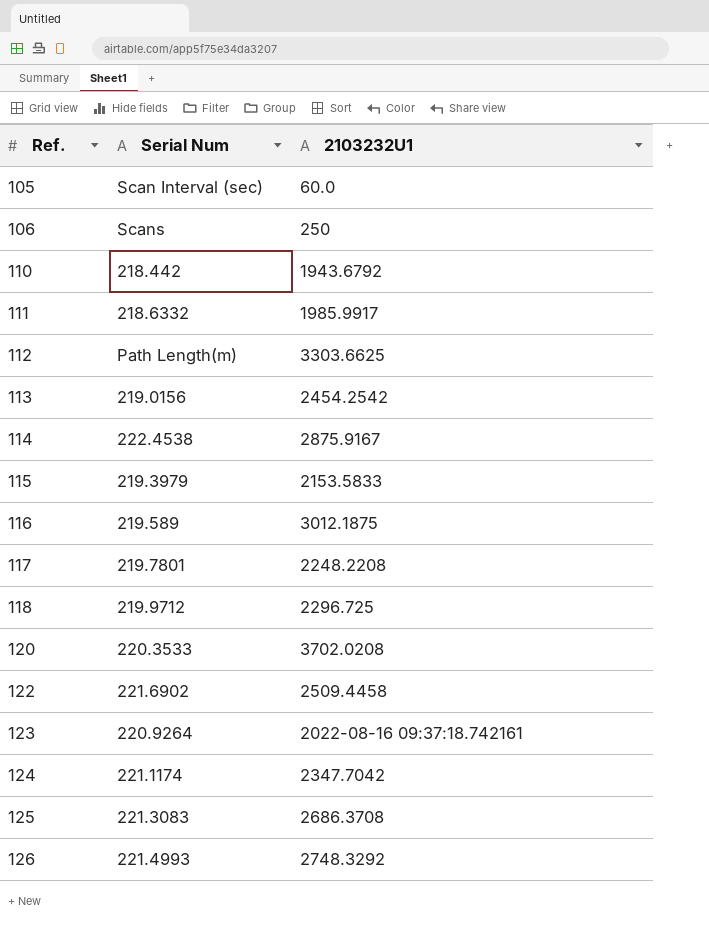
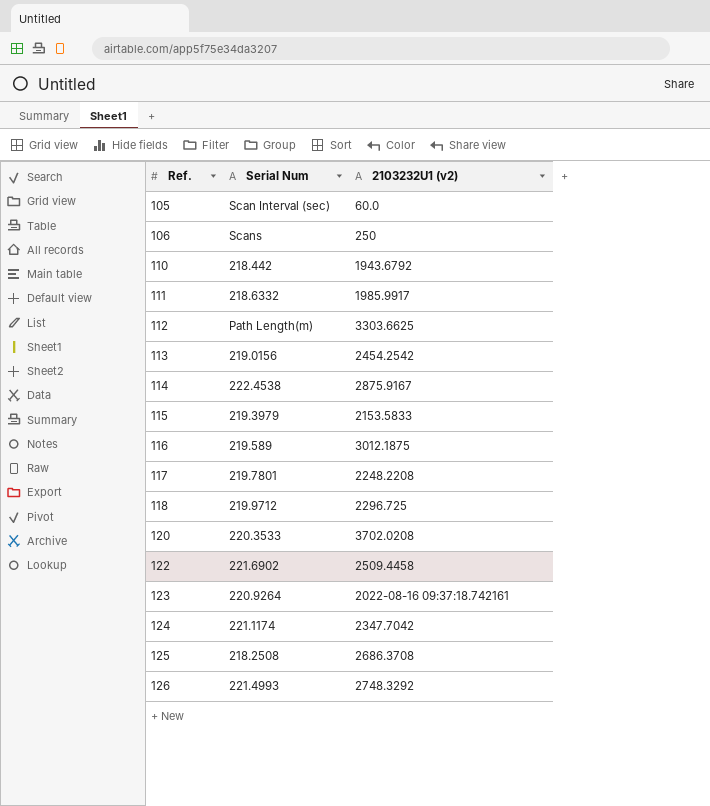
column name: 2103232U1 -> 2103232U1 (v2)
125 | Serial Num: 221.3083 -> 218.2508

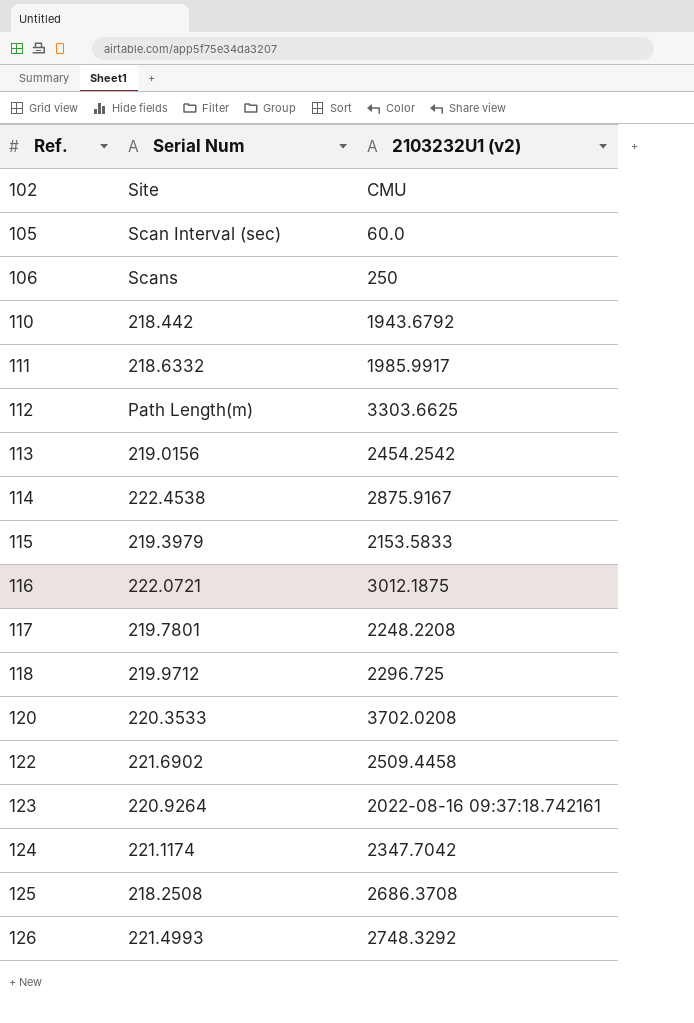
row 102: none -> Site | CMU
116 | Serial Num: 219.589 -> 222.0721

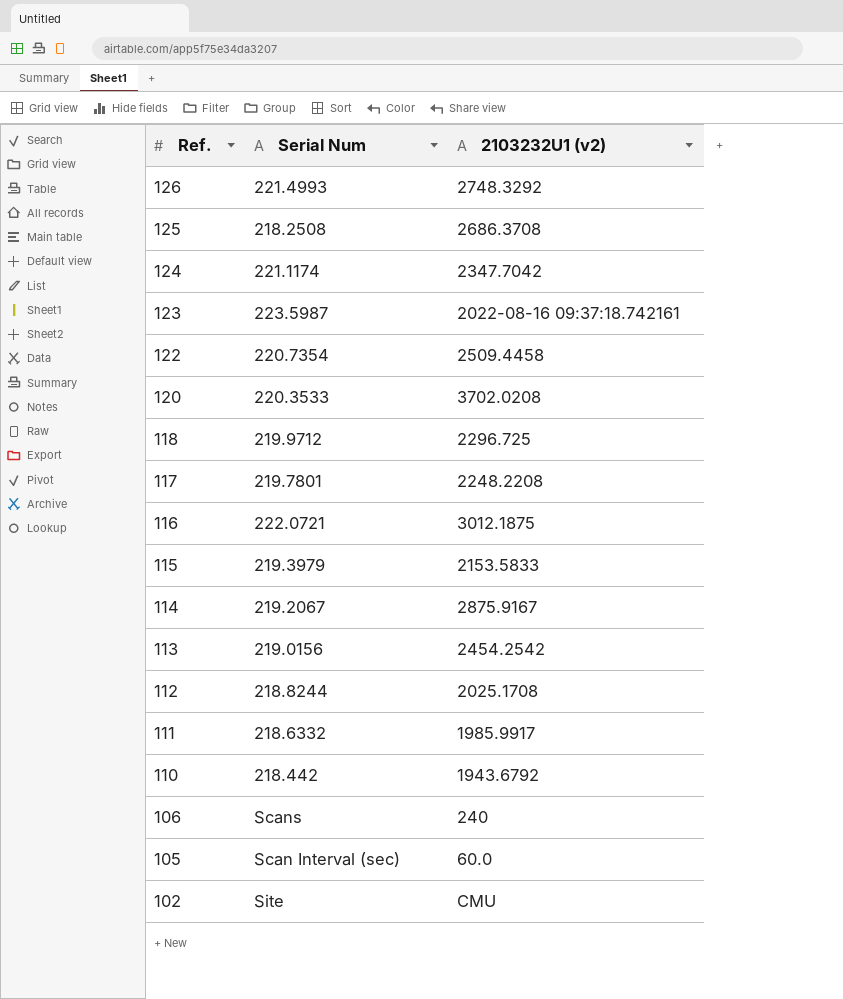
row order: Ref. ascending -> Ref. descending
123 | Serial Num: 220.9264 -> 223.5987
122 | Serial Num: 221.6902 -> 220.7354
114 | Serial Num: 222.4538 -> 219.2067
112 | Serial Num: Path Length(m) -> 218.8244
112 | 2103232U1 (v2): 3303.6625 -> 2025.1708
106 | 2103232U1 (v2): 250 -> 240

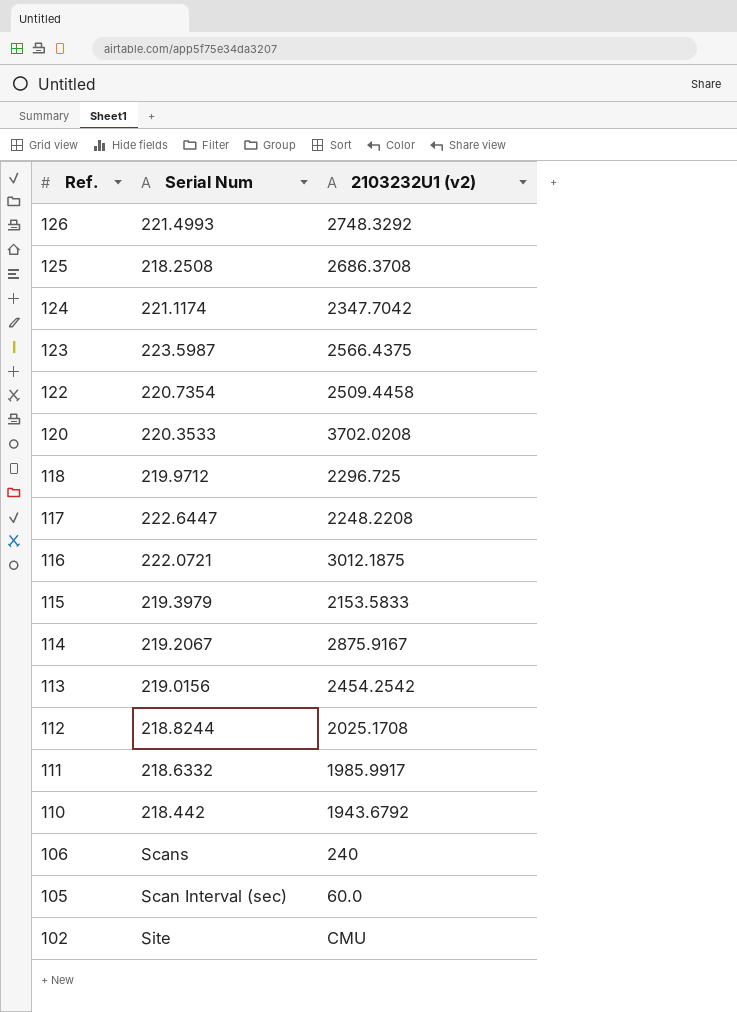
123 | 2103232U1 (v2): 2022-08-16 09:37:18.742161 -> 2566.4375
117 | Serial Num: 219.7801 -> 222.6447

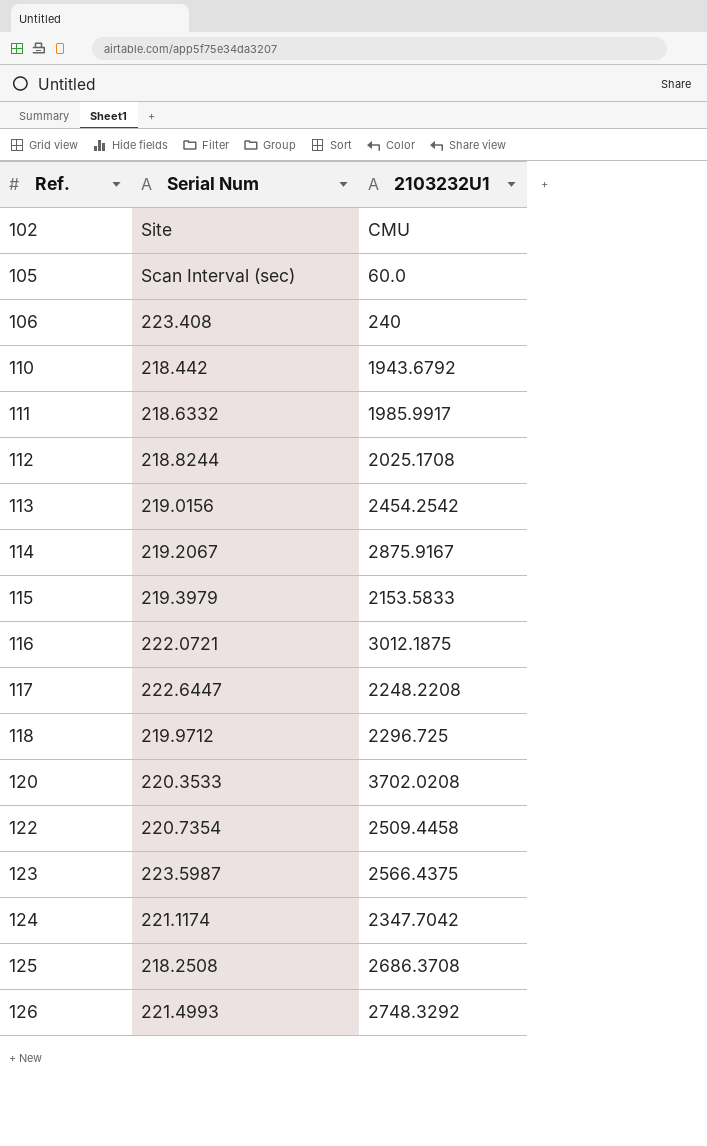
row order: Ref. descending -> Ref. ascending
column name: 2103232U1 (v2) -> 2103232U1
106 | Serial Num: Scans -> 223.408

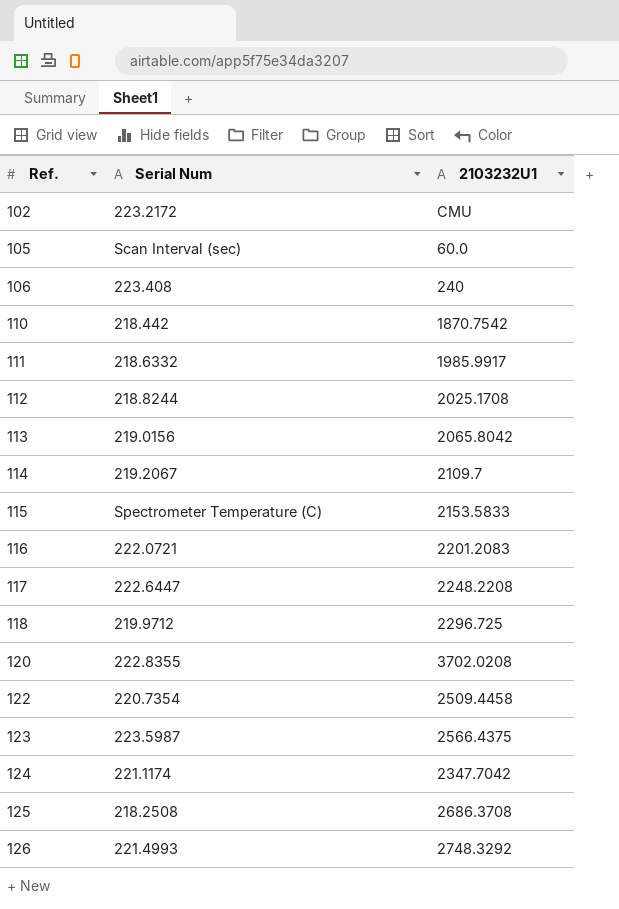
102 | Serial Num: Site -> 223.2172
110 | 2103232U1: 1943.6792 -> 1870.7542
113 | 2103232U1: 2454.2542 -> 2065.8042
114 | 2103232U1: 2875.9167 -> 2109.7
115 | Serial Num: 219.3979 -> Spectrometer Temperature (C)
116 | 2103232U1: 3012.1875 -> 2201.2083
120 | Serial Num: 220.3533 -> 222.8355

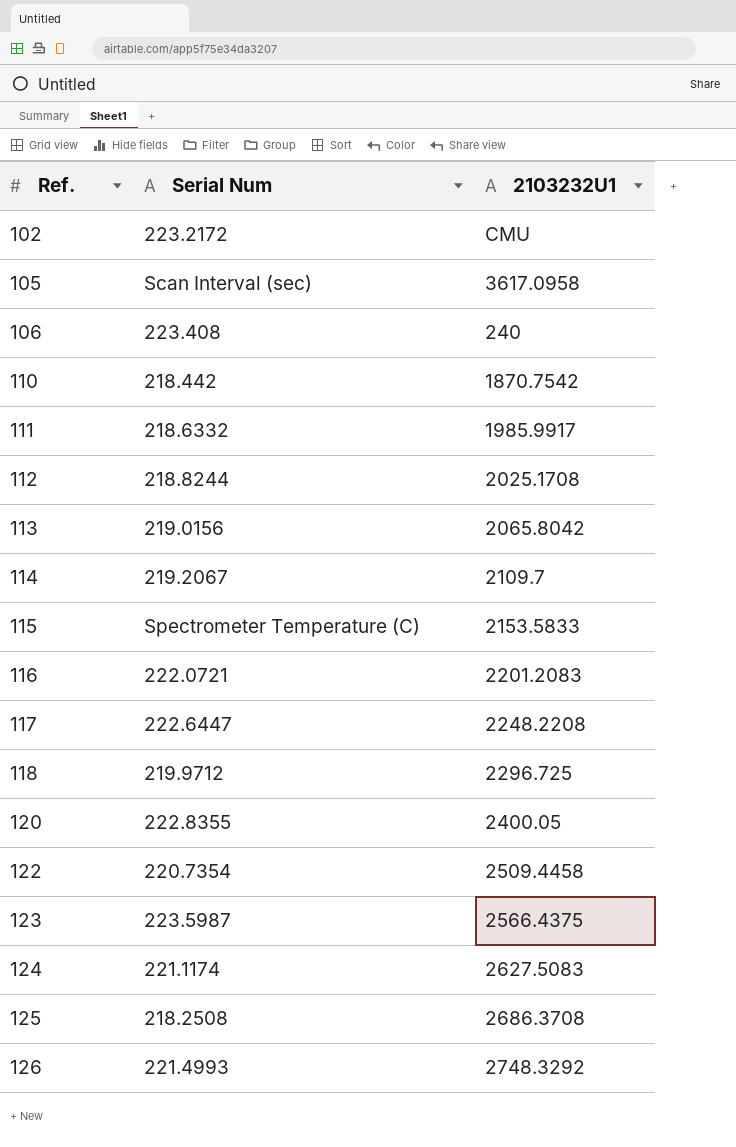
105 | 2103232U1: 60.0 -> 3617.0958
120 | 2103232U1: 3702.0208 -> 2400.05
124 | 2103232U1: 2347.7042 -> 2627.5083

